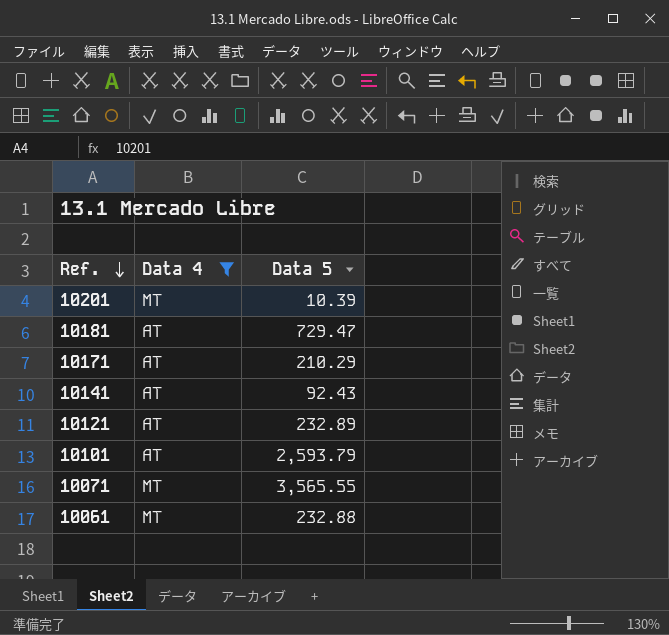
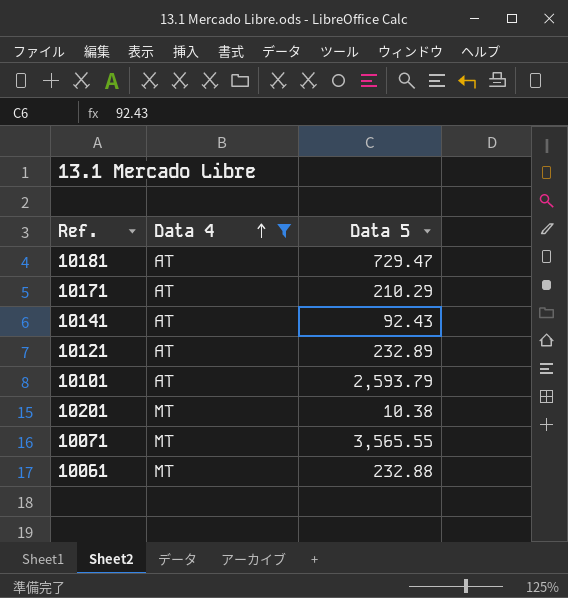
row order: Ref. descending -> Data 4 ascending
10201 | Data 5: 10.39 -> 10.38

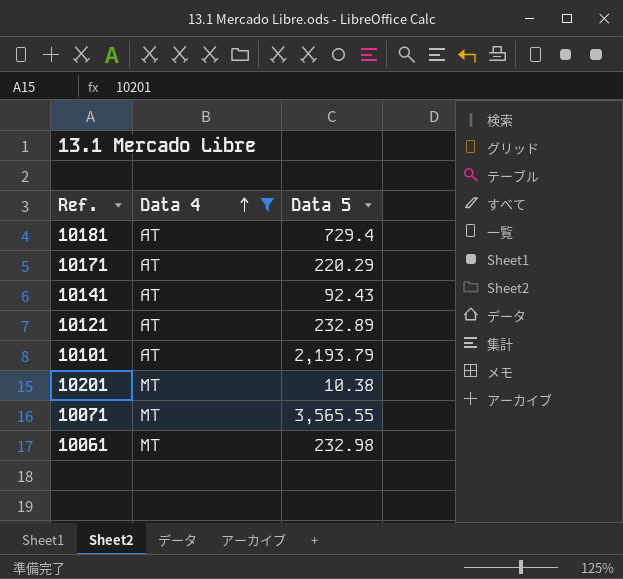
10181 | Data 5: 729.47 -> 729.4
10171 | Data 5: 210.29 -> 220.29
10101 | Data 5: 2,593.79 -> 2,193.79
10061 | Data 5: 232.88 -> 232.98

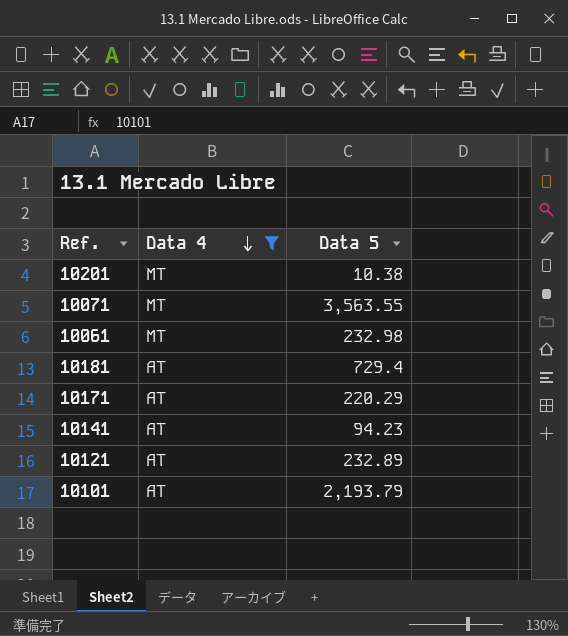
row order: Data 4 ascending -> Data 4 descending
10071 | Data 5: 3,565.55 -> 3,563.55
10141 | Data 5: 92.43 -> 94.23

